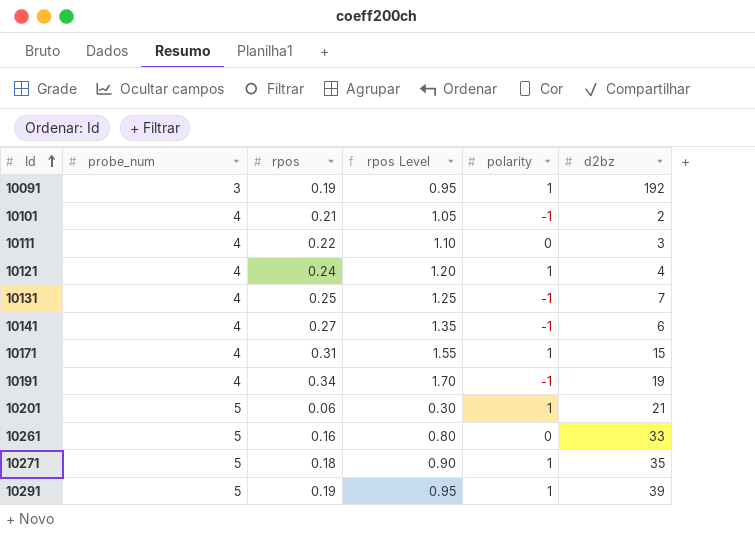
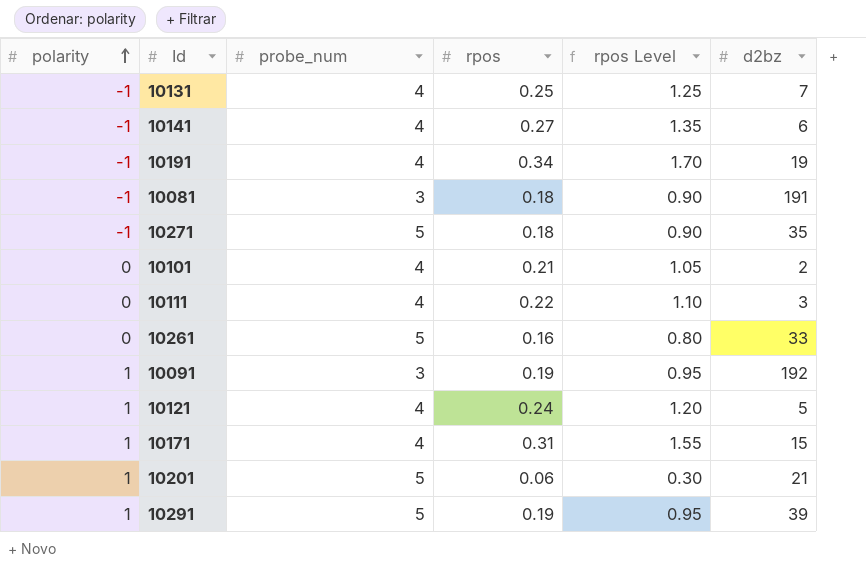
row order: Id ascending -> polarity ascending
column polarity | position: 5 -> 1
row 10081: none -> -1 | 3 | 0.18 | 0.90 | 191
10271 | polarity: 1 -> -1
10101 | polarity: -1 -> 0
10121 | d2bz: 4 -> 5

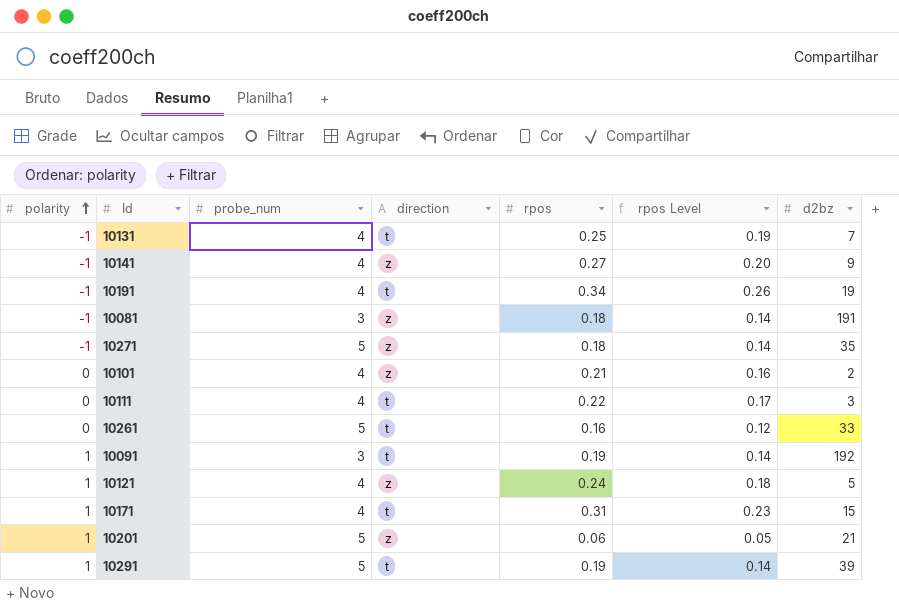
column direction | position: none -> 4
column rpos Level | formula: [rpos] * 5 -> [rpos] * 0.75
10141 | d2bz: 6 -> 9

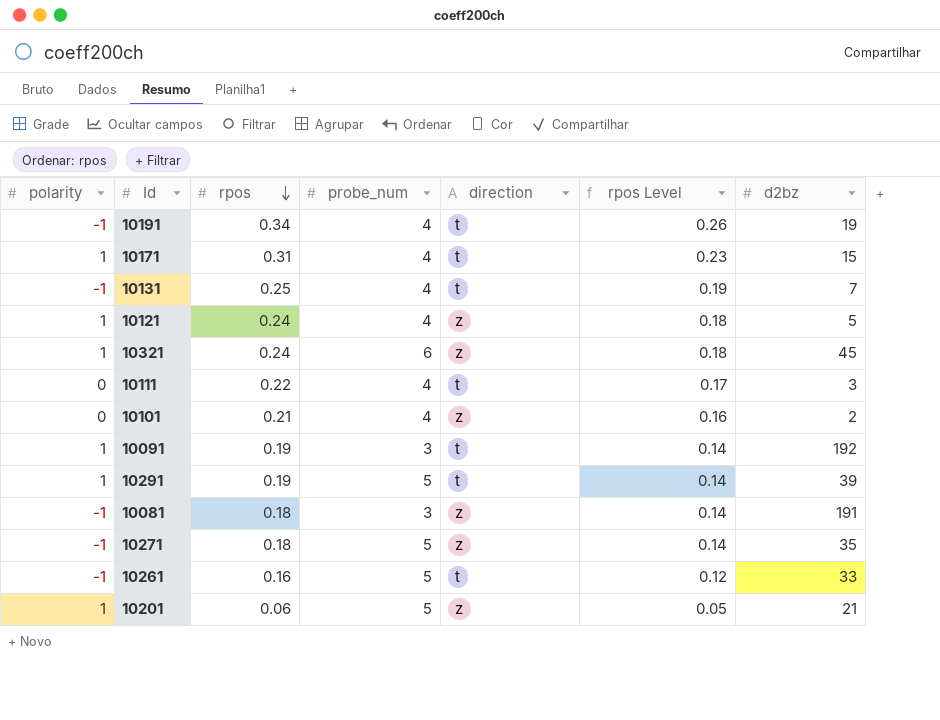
row order: polarity ascending -> rpos descending
column rpos | position: 5 -> 3
row 10141: -1 | 4 | z | 0.27 | 0.20 | 9 -> none
row 10321: none -> 1 | 0.24 | 6 | z | 0.18 | 45
10261 | polarity: 0 -> -1

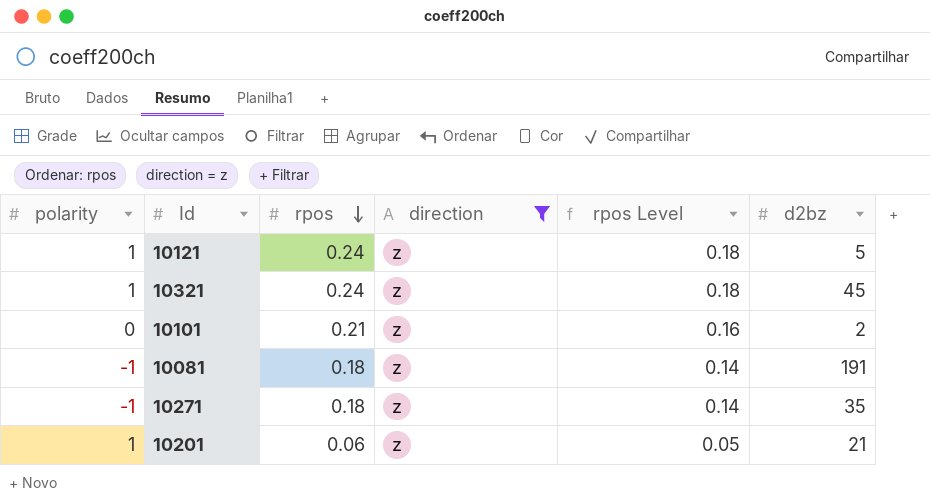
filter: none -> direction = z
column probe_num | position: 4 -> none

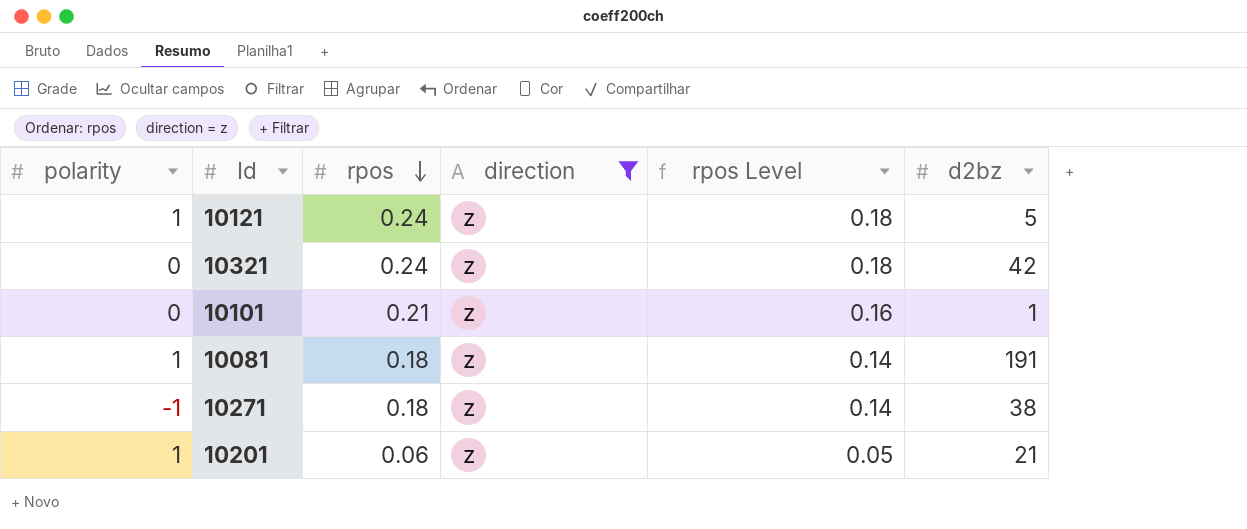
10321 | polarity: 1 -> 0
10321 | d2bz: 45 -> 42
10101 | d2bz: 2 -> 1
10081 | polarity: -1 -> 1
10271 | d2bz: 35 -> 38

